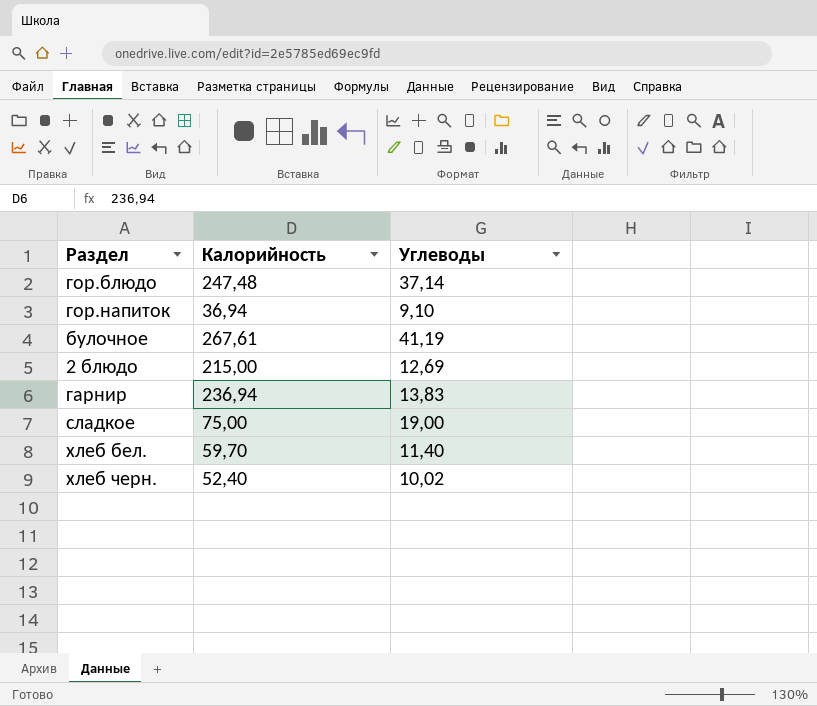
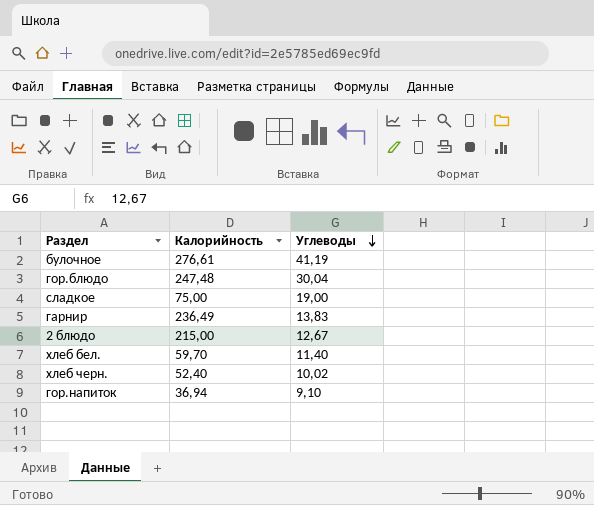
row order: none -> Углеводы descending
булочное | Калорийность: 267,61 -> 276,61
гор.блюдо | Углеводы: 37,14 -> 30,04
гарнир | Калорийность: 236,94 -> 236,49
2 блюдо | Углеводы: 12,69 -> 12,67

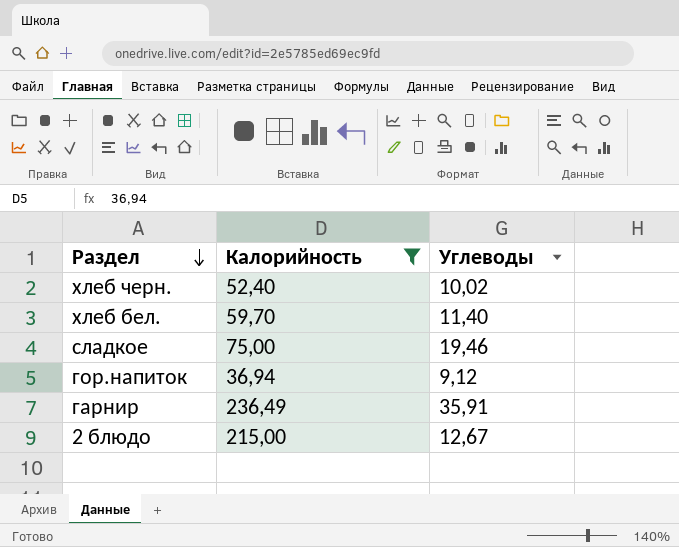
filter: none -> Калорийность <= 236,49
row order: Углеводы descending -> Раздел descending
сладкое | Углеводы: 19,00 -> 19,46
гор.напиток | Углеводы: 9,10 -> 9,12
гарнир | Углеводы: 13,83 -> 35,91

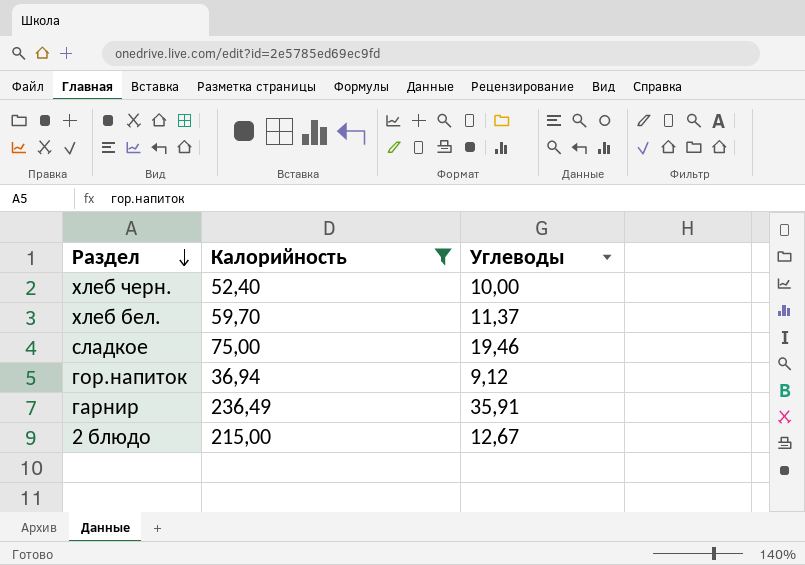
хлеб черн. | Углеводы: 10,02 -> 10,00
хлеб бел. | Углеводы: 11,40 -> 11,37

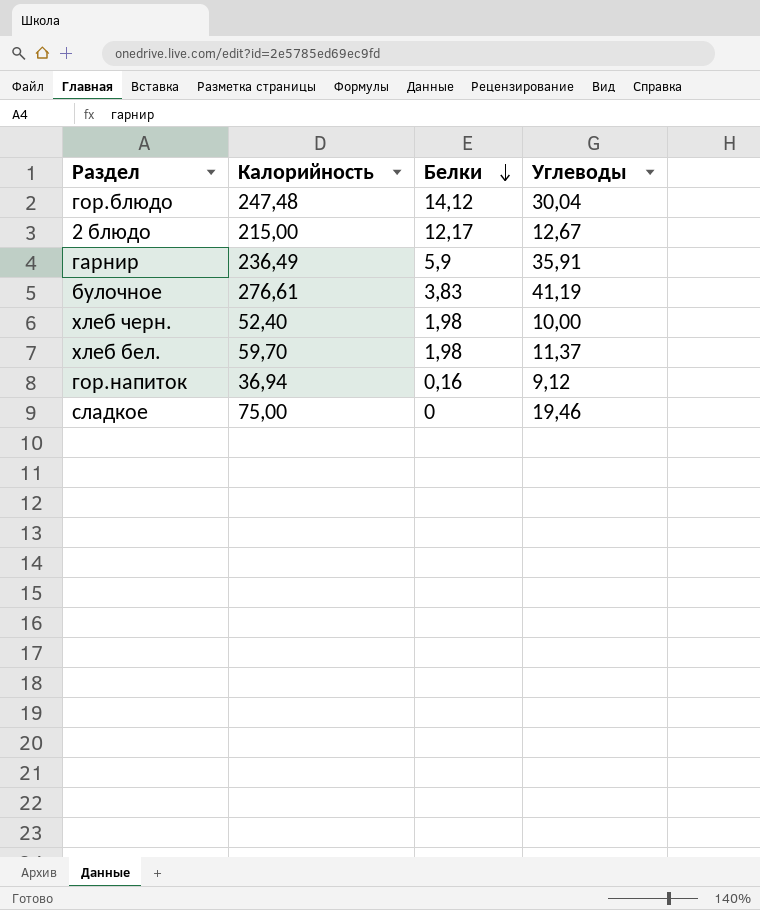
filter: Калорийность <= 236,49 -> none
row order: Раздел descending -> Белки descending
column Белки | position: none -> 3

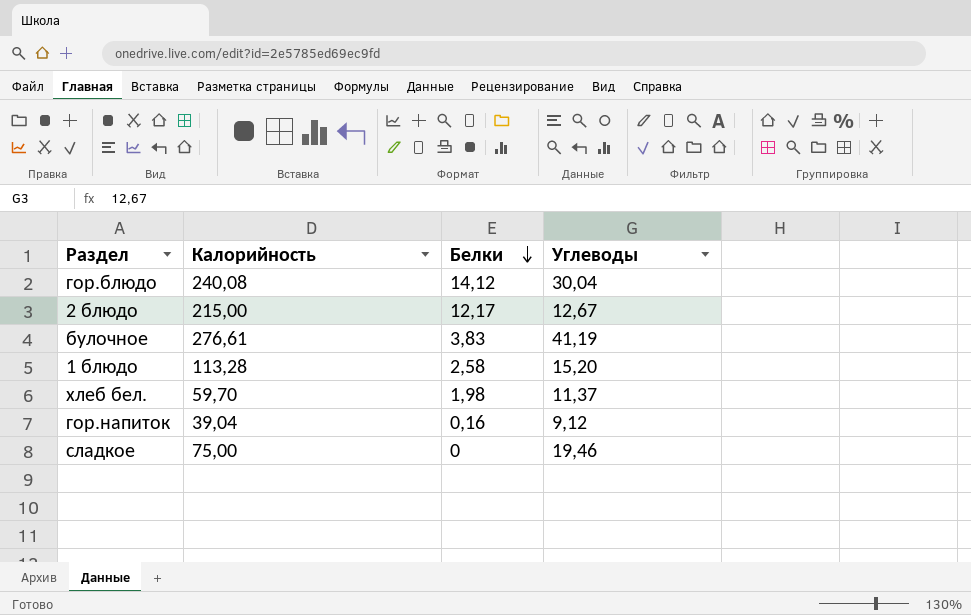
row гарнир: 236,49 | 5,9 | 35,91 -> none
row хлеб черн.: 52,40 | 1,98 | 10,00 -> none
гор.блюдо | Калорийность: 247,48 -> 240,08
row 1 блюдо: none -> 113,28 | 2,58 | 15,20
гор.напиток | Калорийность: 36,94 -> 39,04

